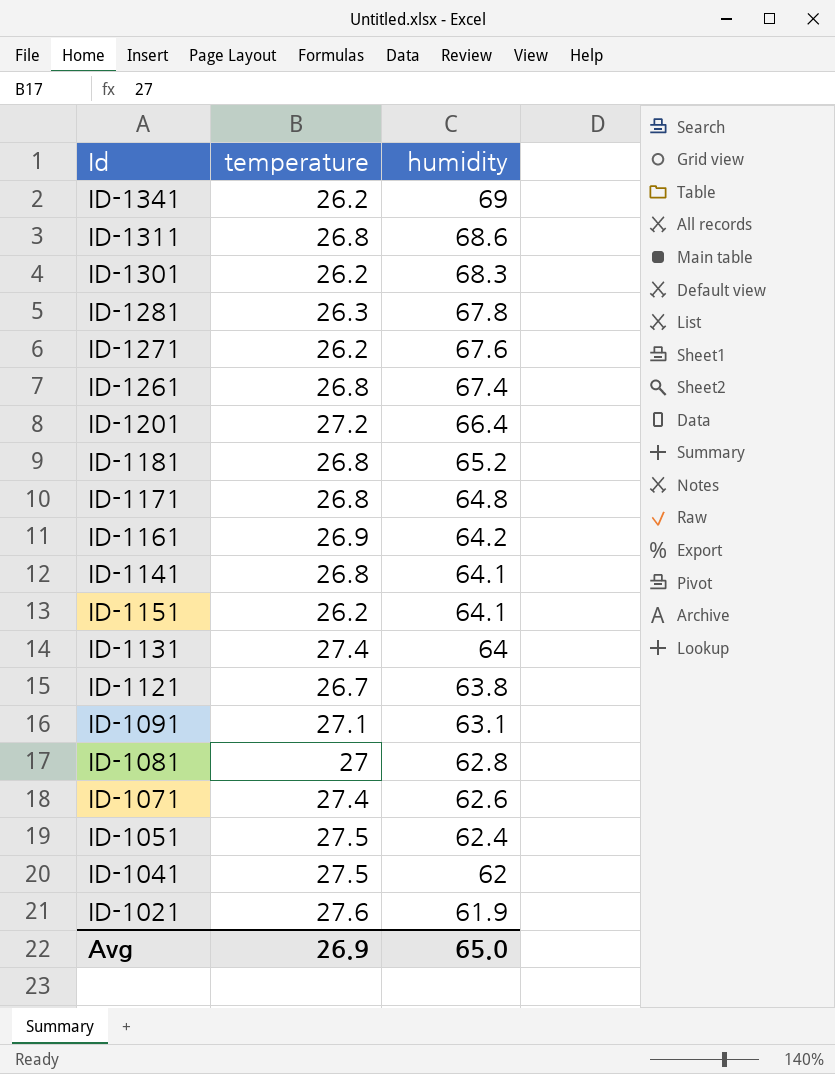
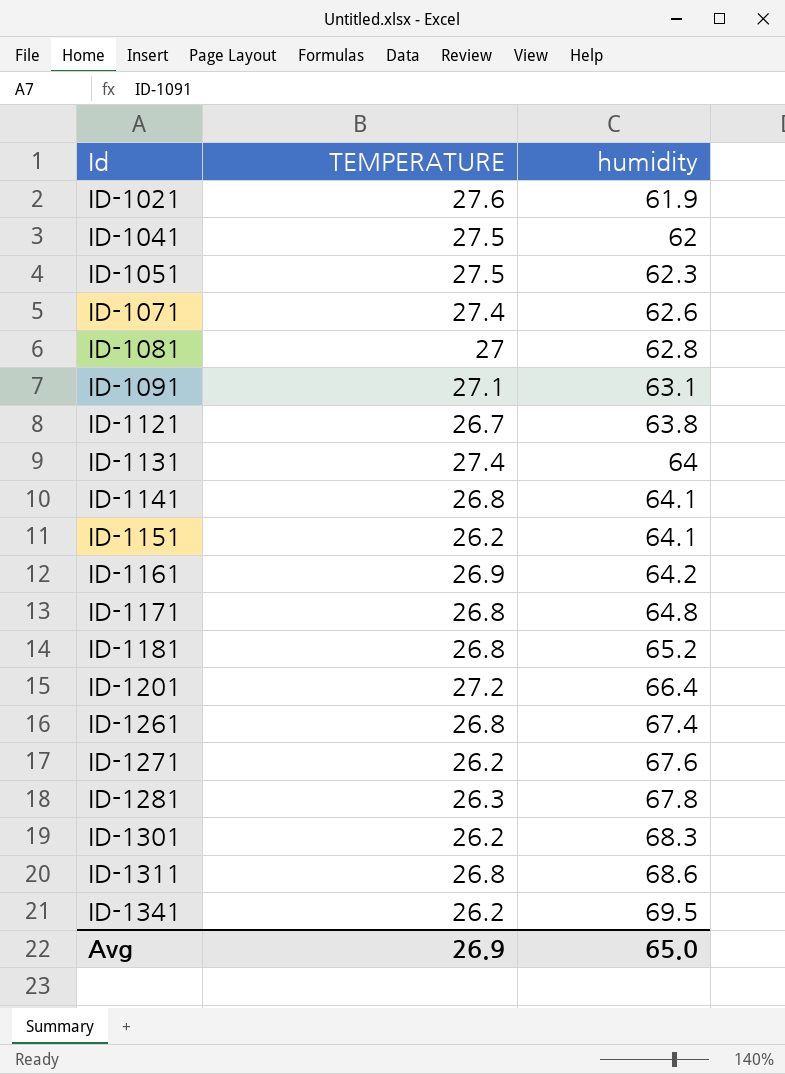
row order: humidity descending -> Id ascending
column name: temperature -> TEMPERATURE
ID-1051 | humidity: 62.4 -> 62.3
ID-1341 | humidity: 69 -> 69.5

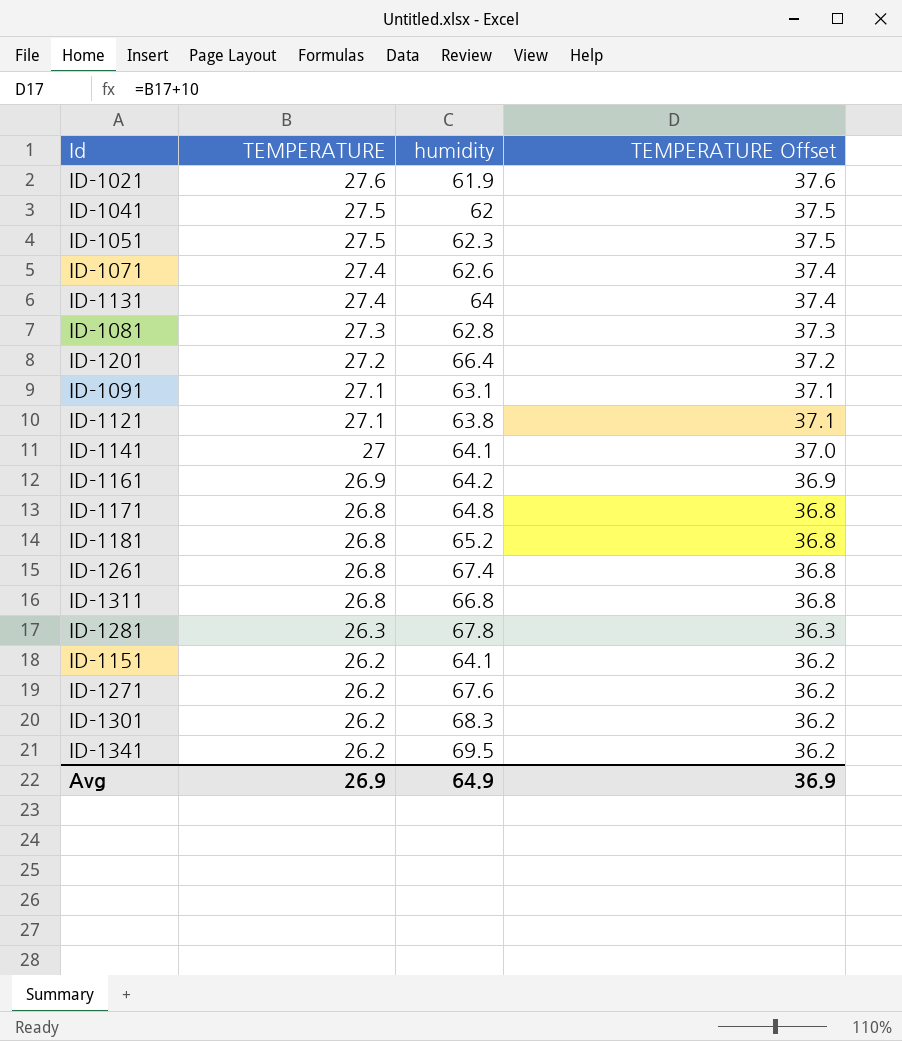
row order: Id ascending -> TEMPERATURE descending
column TEMPERATURE Offset | formula: none -> [TEMPERATURE] + 10
ID-1081 | TEMPERATURE: 27 -> 27.3
ID-1121 | TEMPERATURE: 26.7 -> 27.1
ID-1141 | TEMPERATURE: 26.8 -> 27
ID-1311 | humidity: 68.6 -> 66.8
Avg | humidity: 65.0 -> 64.9

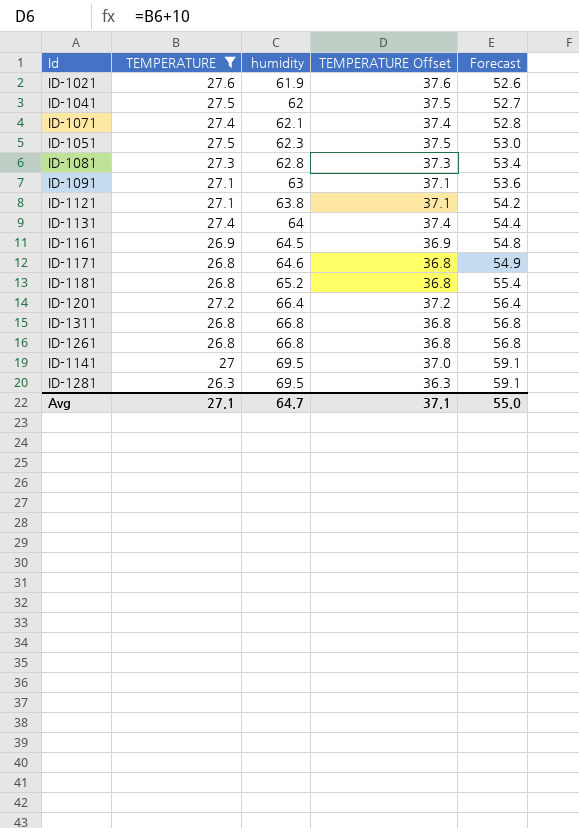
filter: none -> TEMPERATURE != 26.2
row order: TEMPERATURE descending -> humidity ascending
column Forecast | formula: none -> [humidity] * 0.85
ID-1071 | humidity: 62.6 -> 62.1
ID-1091 | humidity: 63.1 -> 63
ID-1161 | humidity: 64.2 -> 64.5
ID-1171 | humidity: 64.8 -> 64.6
ID-1261 | humidity: 67.4 -> 66.8
ID-1141 | humidity: 64.1 -> 69.5
ID-1281 | humidity: 67.8 -> 69.5
Avg | TEMPERATURE: 26.9 -> 27.1
Avg | humidity: 64.9 -> 64.7
Avg | TEMPERATURE Offset: 36.9 -> 37.1

